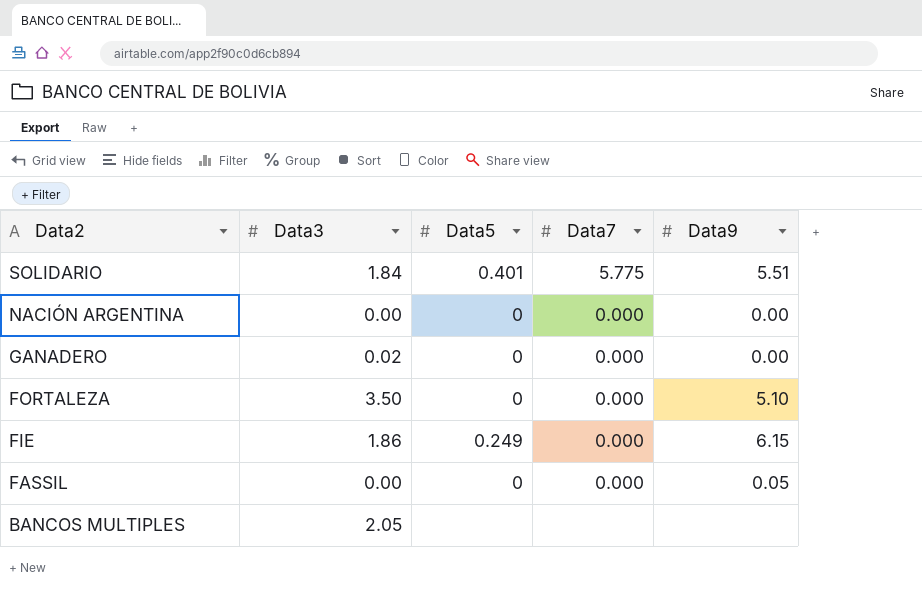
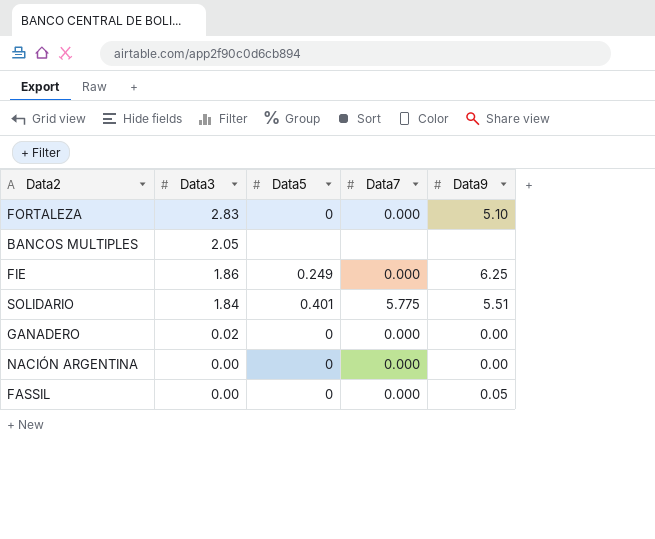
row order: Data2 descending -> Data3 descending
FORTALEZA | Data3: 3.50 -> 2.83
FIE | Data9: 6.15 -> 6.25

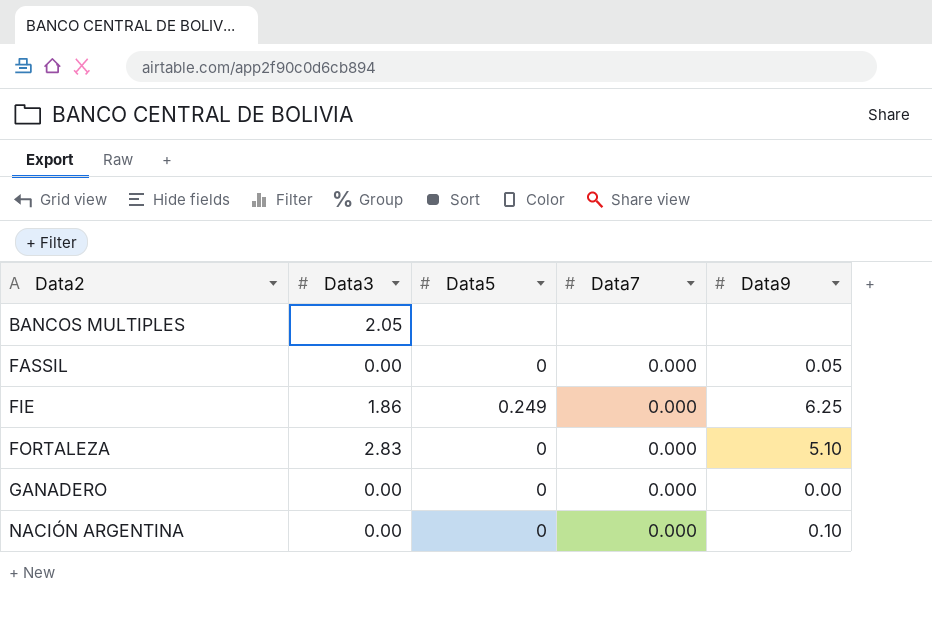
row order: Data3 descending -> Data2 ascending
row SOLIDARIO: 1.84 | 0.401 | 5.775 | 5.51 -> none
GANADERO | Data3: 0.02 -> 0.00
NACIÓN ARGENTINA | Data9: 0.00 -> 0.10

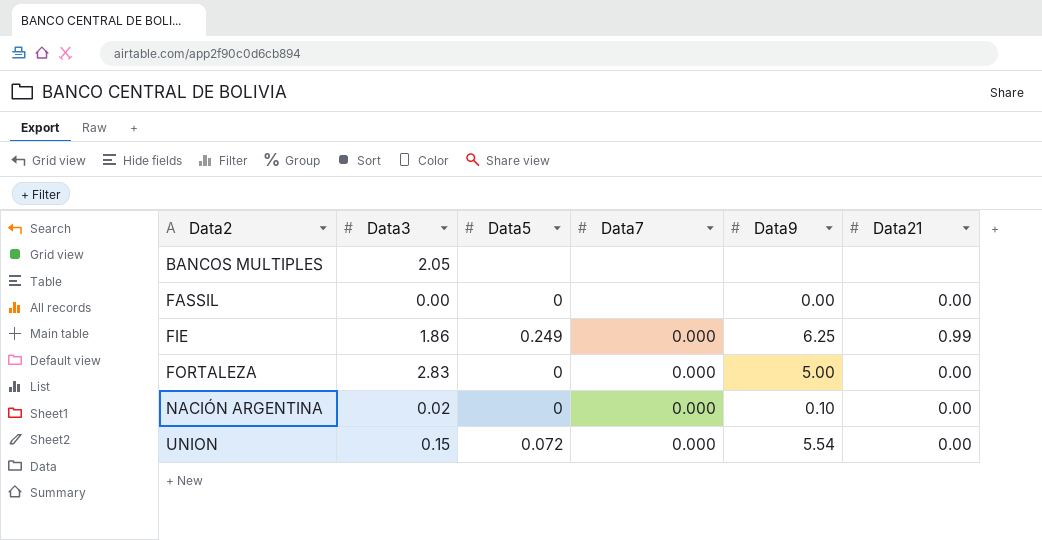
column Data21 | position: none -> 6
row GANADERO: 0.00 | 0 | 0.000 | 0.00 -> none
FASSIL | Data7: 0.000 -> none
FASSIL | Data9: 0.05 -> 0.00
FORTALEZA | Data9: 5.10 -> 5.00
NACIÓN ARGENTINA | Data3: 0.00 -> 0.02
row UNION: none -> 0.15 | 0.072 | 0.000 | 5.54 | 0.00

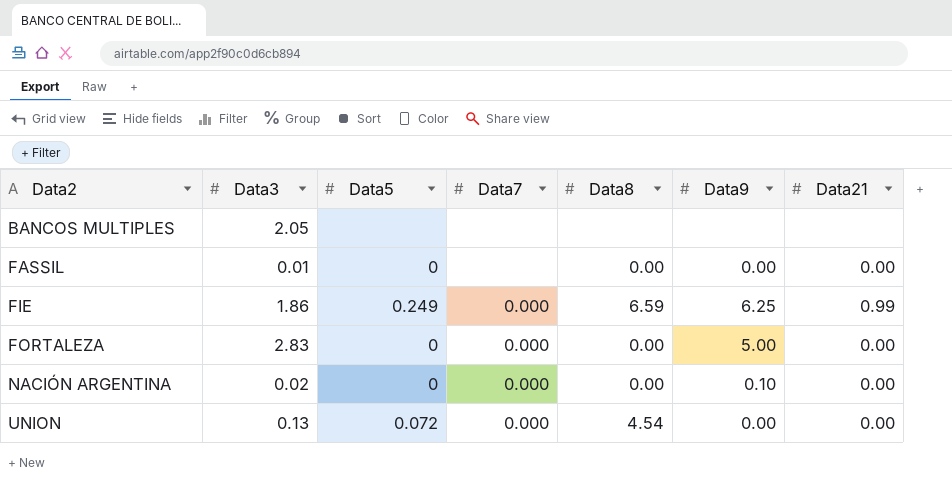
column Data8 | position: none -> 5
FASSIL | Data3: 0.00 -> 0.01
UNION | Data3: 0.15 -> 0.13
UNION | Data9: 5.54 -> 0.00

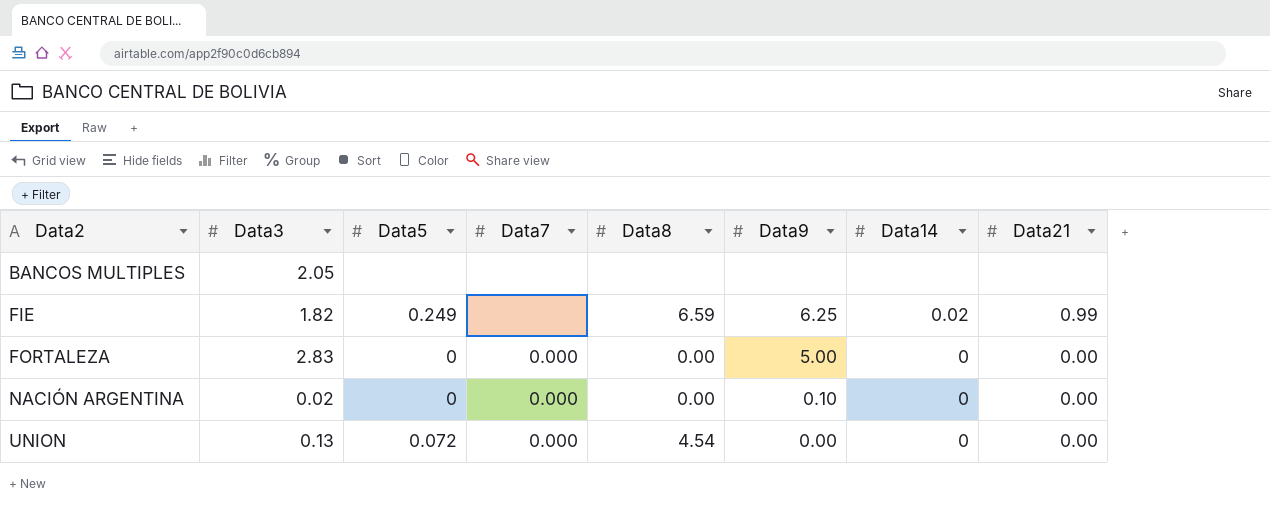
column Data14 | position: none -> 7
row FASSIL: 0.01 | 0 | none | 0.00 | 0.00 | 0.00 -> none
FIE | Data3: 1.86 -> 1.82
FIE | Data7: 0.000 -> none

